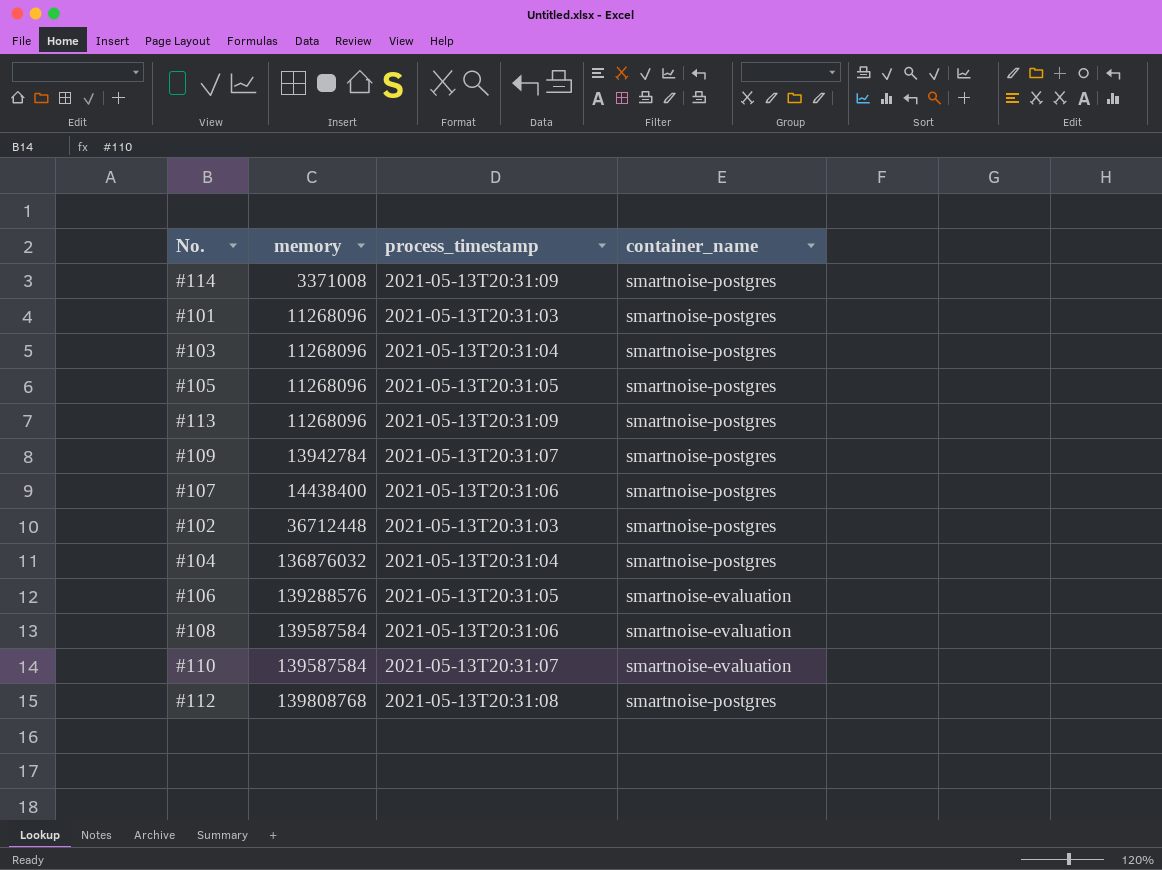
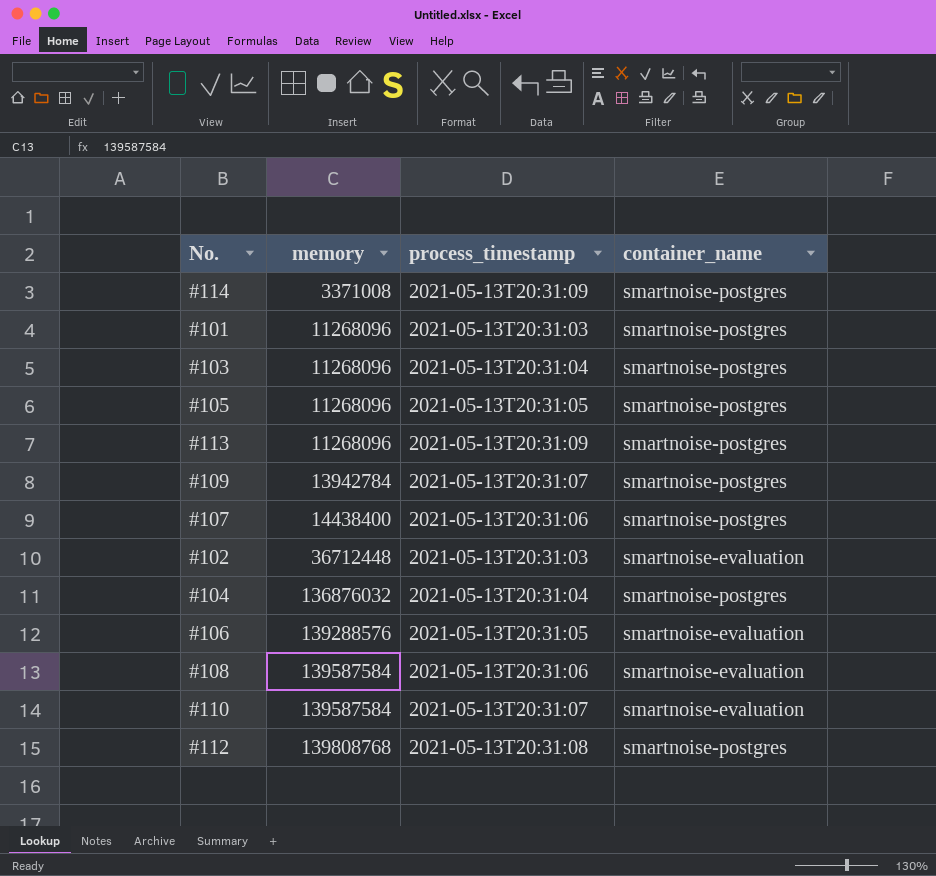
#102 | container_name: smartnoise-postgres -> smartnoise-evaluation

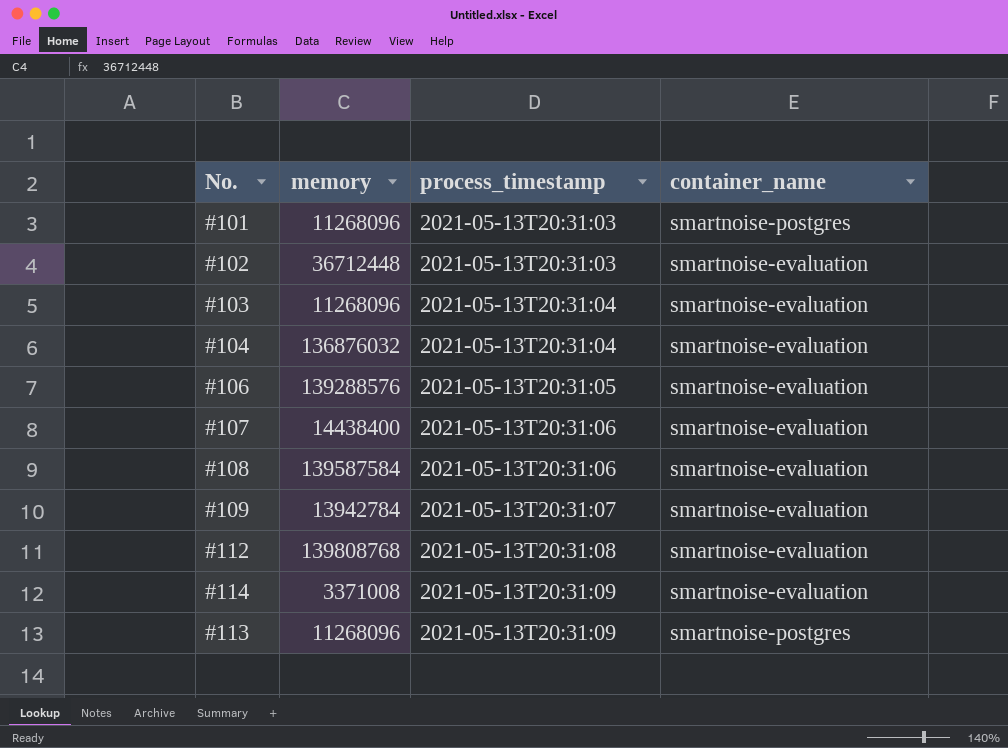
row order: memory ascending -> process_timestamp ascending
row #105: 11268096 | 2021-05-13T20:31:05 | smartnoise-postgres -> none
row #110: 139587584 | 2021-05-13T20:31:07 | smartnoise-evaluation -> none
#103 | container_name: smartnoise-postgres -> smartnoise-evaluation
#104 | container_name: smartnoise-postgres -> smartnoise-evaluation
#107 | container_name: smartnoise-postgres -> smartnoise-evaluation
#109 | container_name: smartnoise-postgres -> smartnoise-evaluation
#112 | container_name: smartnoise-postgres -> smartnoise-evaluation
#114 | container_name: smartnoise-postgres -> smartnoise-evaluation

